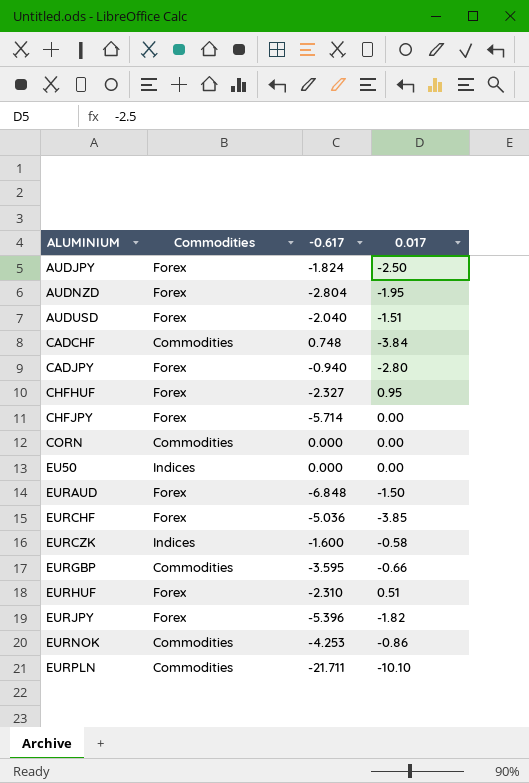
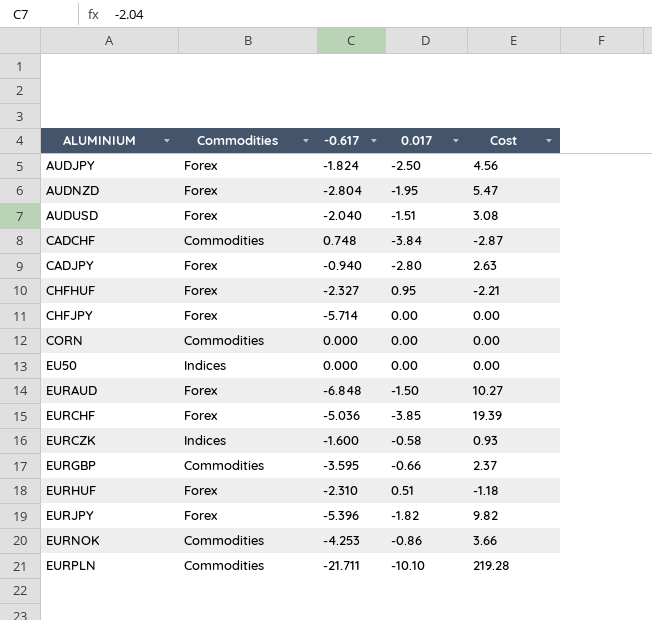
column Cost | formula: none -> [-0.617] * [0.017]

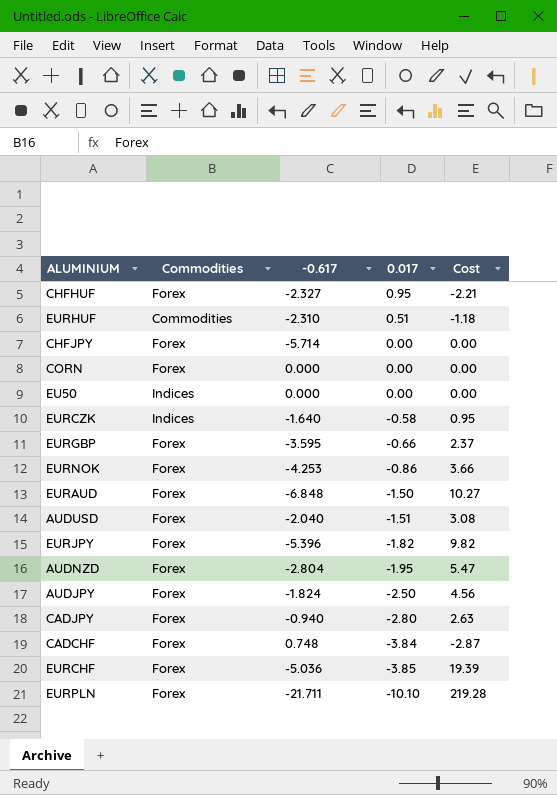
row order: ALUMINIUM ascending -> 0.017 descending
EURHUF | Commodities: Forex -> Commodities
CORN | Commodities: Commodities -> Forex
EURCZK | -0.617: -1.600 -> -1.640
EURCZK | Cost: 0.93 -> 0.95
EURGBP | Commodities: Commodities -> Forex
EURNOK | Commodities: Commodities -> Forex
CADCHF | Commodities: Commodities -> Forex
EURPLN | Commodities: Commodities -> Forex

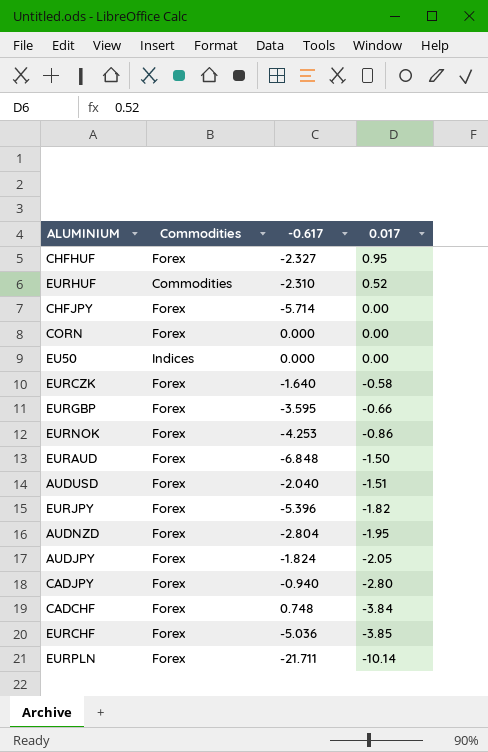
column Cost | formula: [-0.617] * [0.017] -> none
EURHUF | 0.017: 0.51 -> 0.52
EURCZK | Commodities: Indices -> Forex
AUDJPY | 0.017: -2.50 -> -2.05
EURPLN | 0.017: -10.10 -> -10.14

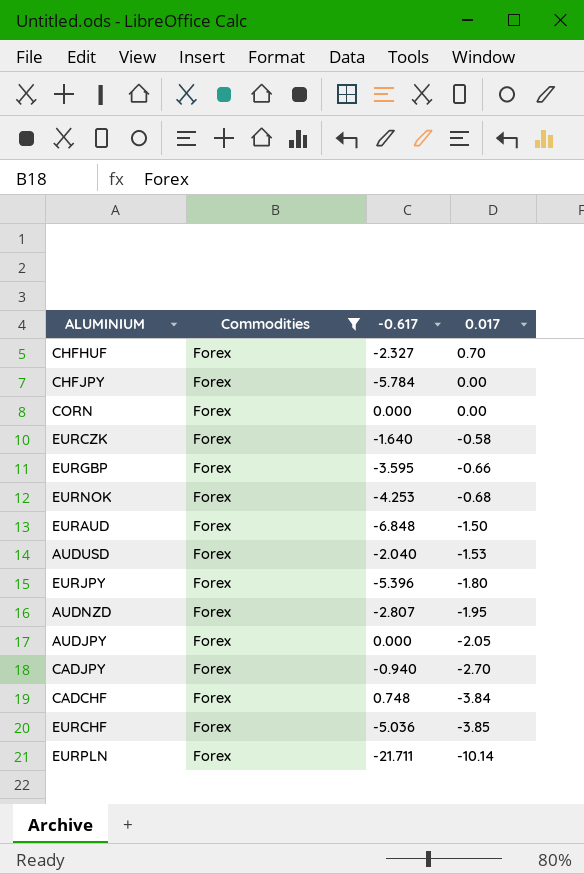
filter: none -> Commodities = Forex
CHFHUF | 0.017: 0.95 -> 0.70
CHFJPY | -0.617: -5.714 -> -5.784
EURNOK | 0.017: -0.86 -> -0.68
AUDUSD | 0.017: -1.51 -> -1.53
EURJPY | 0.017: -1.82 -> -1.80
AUDNZD | -0.617: -2.804 -> -2.807
AUDJPY | -0.617: -1.824 -> 0.000
CADJPY | 0.017: -2.80 -> -2.70

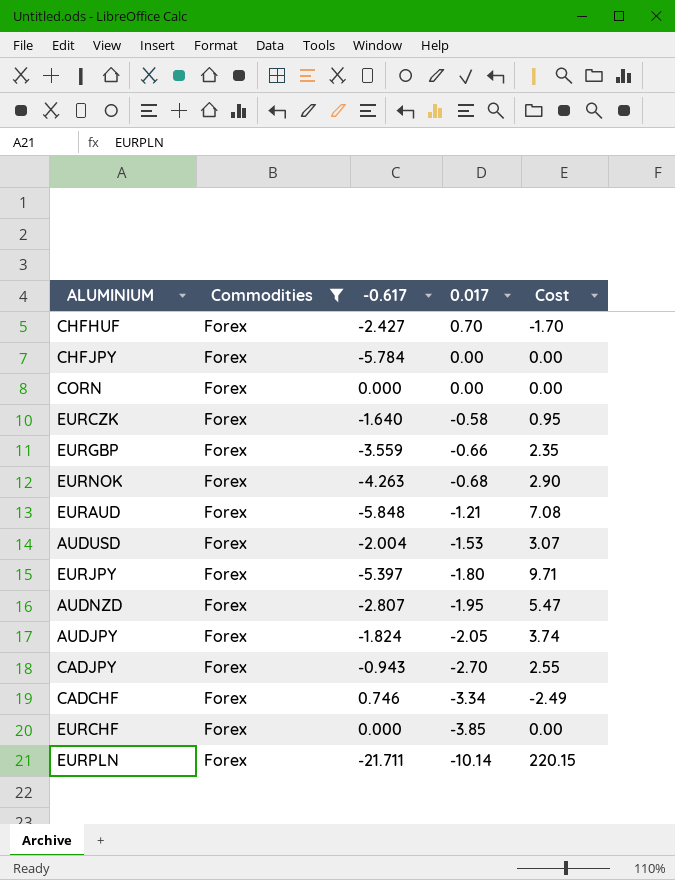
column Cost | formula: none -> [-0.617] * [0.017]
CHFHUF | -0.617: -2.327 -> -2.427
EURGBP | -0.617: -3.595 -> -3.559
EURNOK | -0.617: -4.253 -> -4.263
EURAUD | -0.617: -6.848 -> -5.848
EURAUD | 0.017: -1.50 -> -1.21
AUDUSD | -0.617: -2.040 -> -2.004
EURJPY | -0.617: -5.396 -> -5.397
AUDJPY | -0.617: 0.000 -> -1.824
CADJPY | -0.617: -0.940 -> -0.943
CADCHF | -0.617: 0.748 -> 0.746
CADCHF | 0.017: -3.84 -> -3.34
EURCHF | -0.617: -5.036 -> 0.000

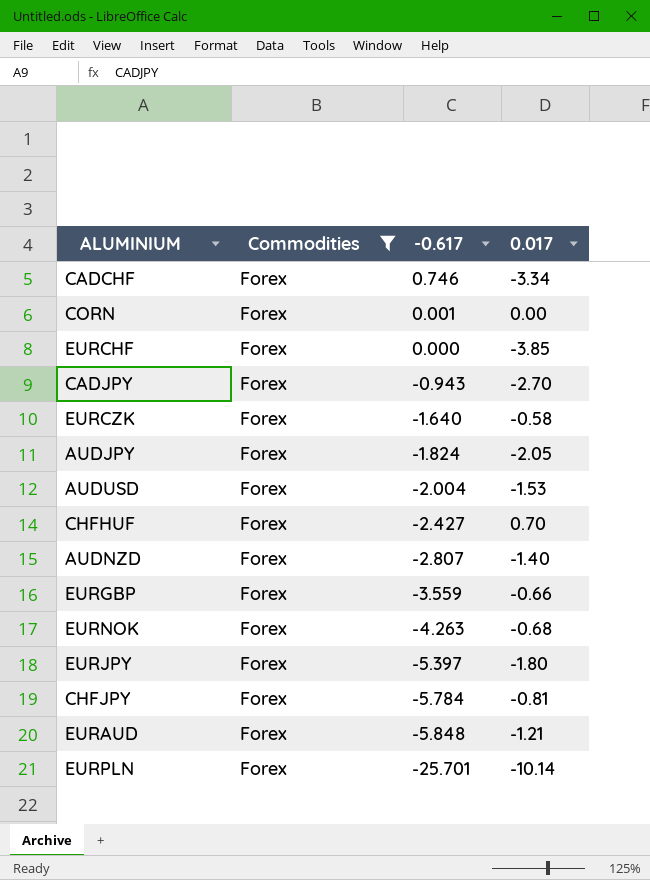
row order: 0.017 descending -> -0.617 descending
column Cost | formula: [-0.617] * [0.017] -> none
CORN | -0.617: 0.000 -> 0.001
AUDNZD | 0.017: -1.95 -> -1.40
CHFJPY | 0.017: 0.00 -> -0.81
EURPLN | -0.617: -21.711 -> -25.701

